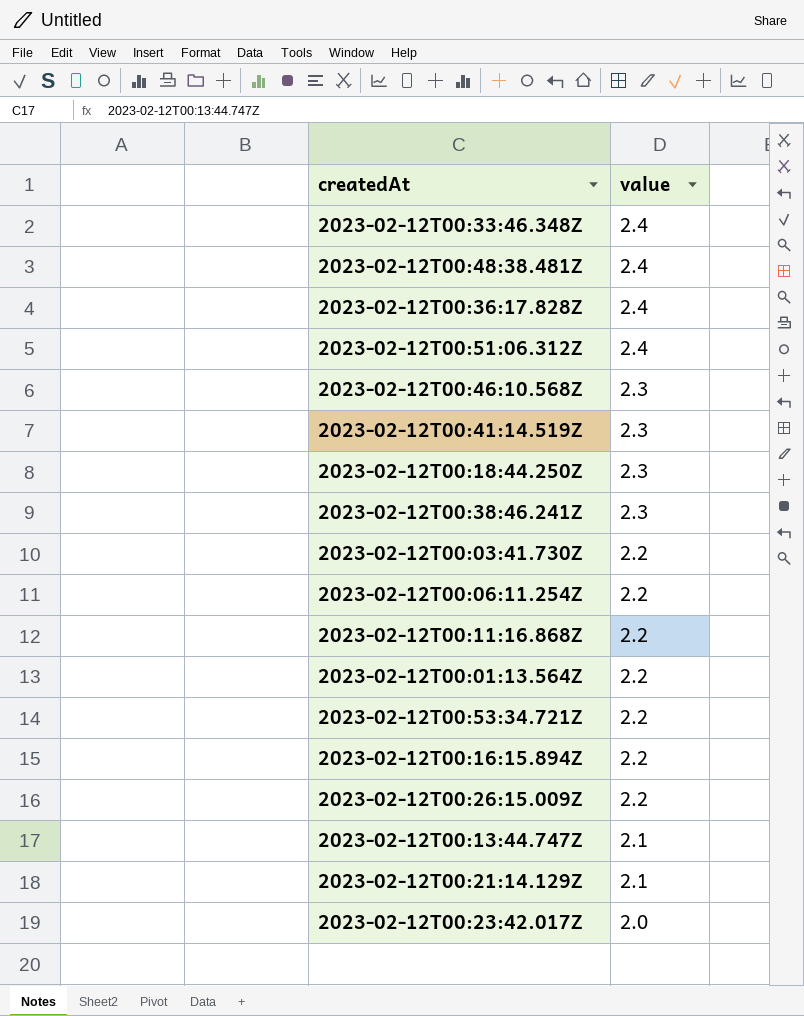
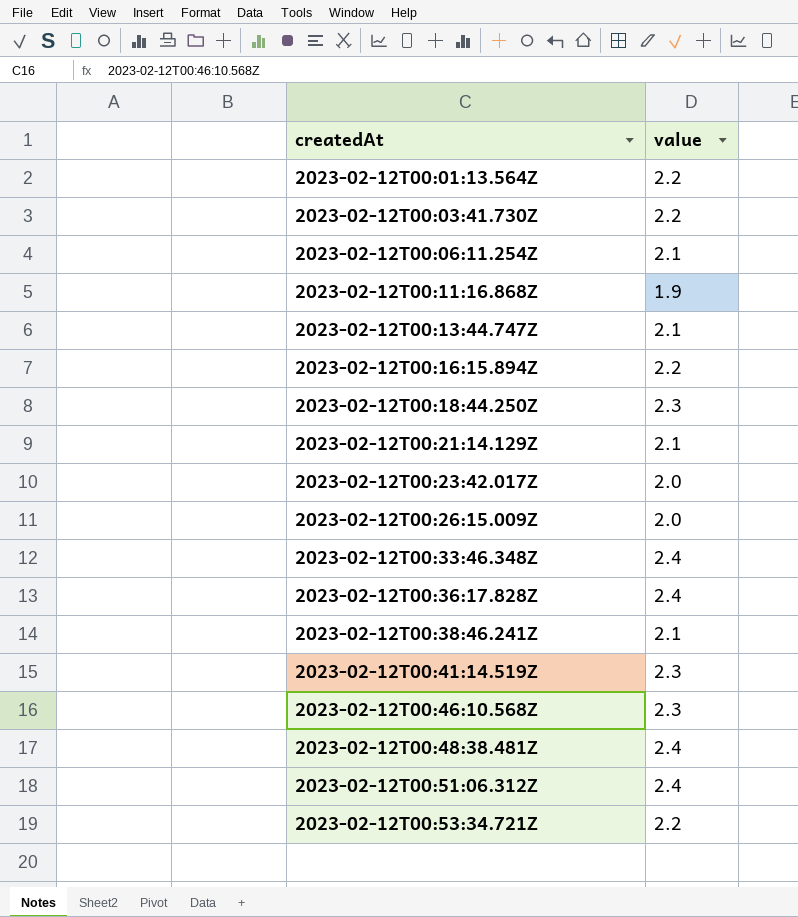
row order: value descending -> createdAt ascending
2023-02-12T00:06:11.254Z | value: 2.2 -> 2.1
2023-02-12T00:11:16.868Z | value: 2.2 -> 1.9
2023-02-12T00:26:15.009Z | value: 2.2 -> 2.0
2023-02-12T00:38:46.241Z | value: 2.3 -> 2.1

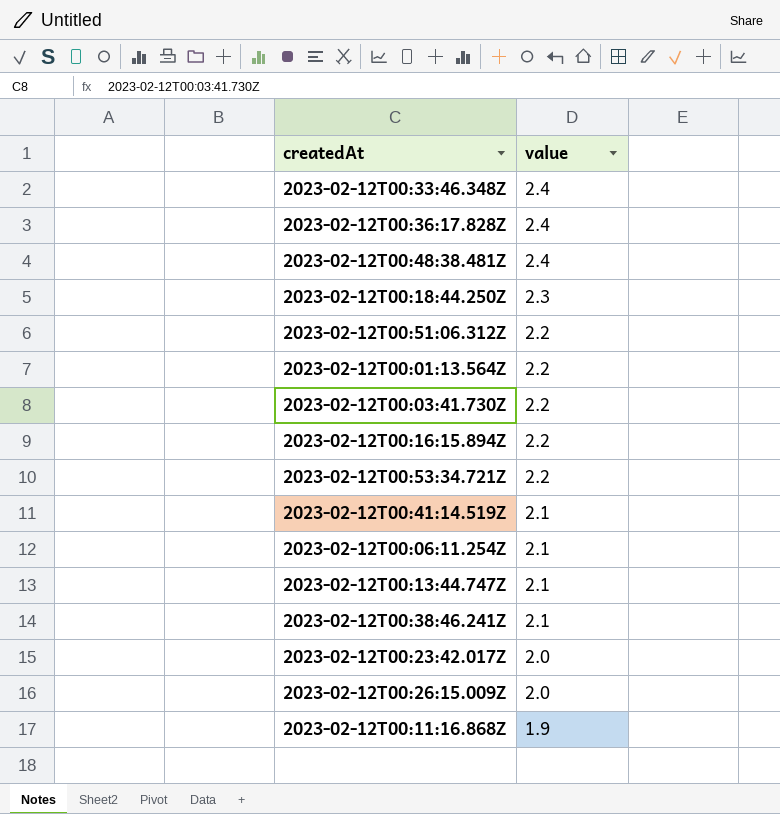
row order: createdAt ascending -> value descending
row 2023-02-12T00:21:14.129Z: 2.1 -> none
row 2023-02-12T00:46:10.568Z: 2.3 -> none
2023-02-12T00:51:06.312Z | value: 2.4 -> 2.2
2023-02-12T00:41:14.519Z | value: 2.3 -> 2.1

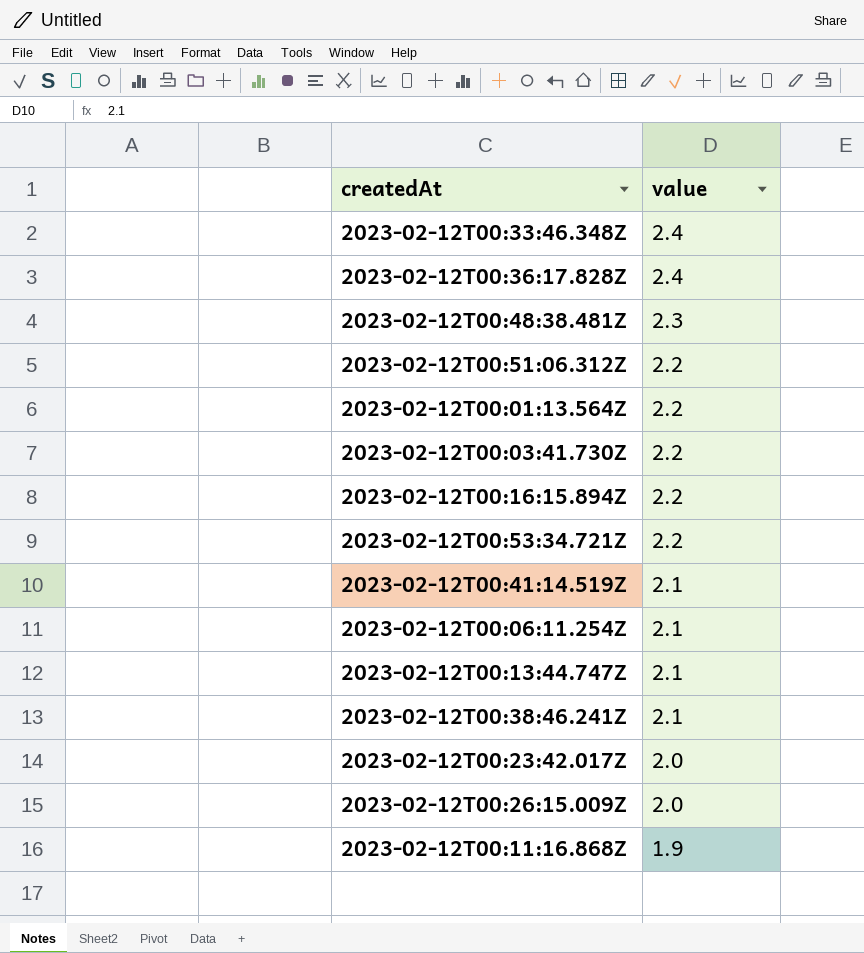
row 2023-02-12T00:18:44.250Z: 2.3 -> none
2023-02-12T00:48:38.481Z | value: 2.4 -> 2.3

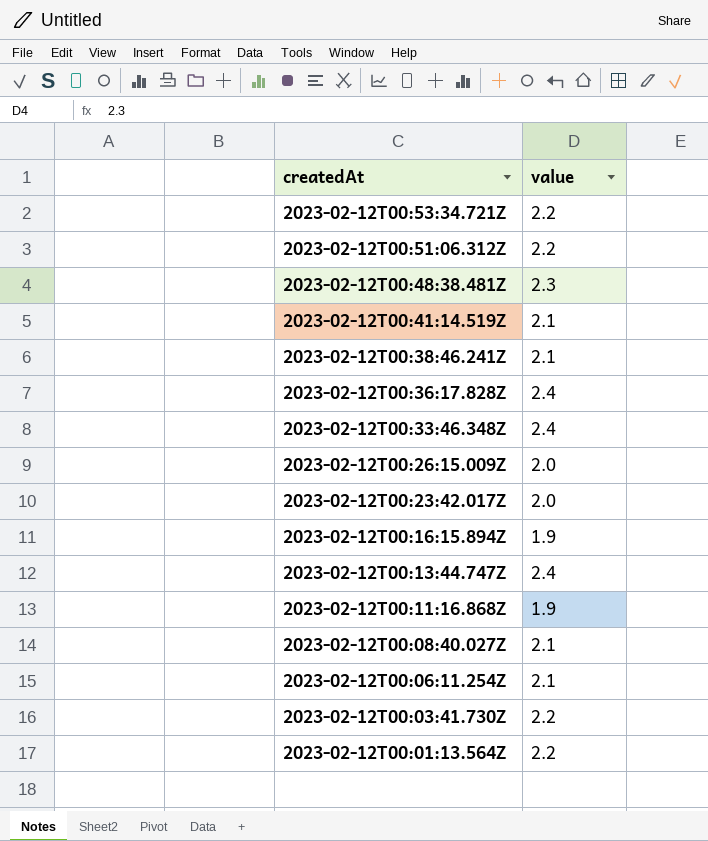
row order: value descending -> createdAt descending
2023-02-12T00:16:15.894Z | value: 2.2 -> 1.9
2023-02-12T00:13:44.747Z | value: 2.1 -> 2.4
row 2023-02-12T00:08:40.027Z: none -> 2.1

